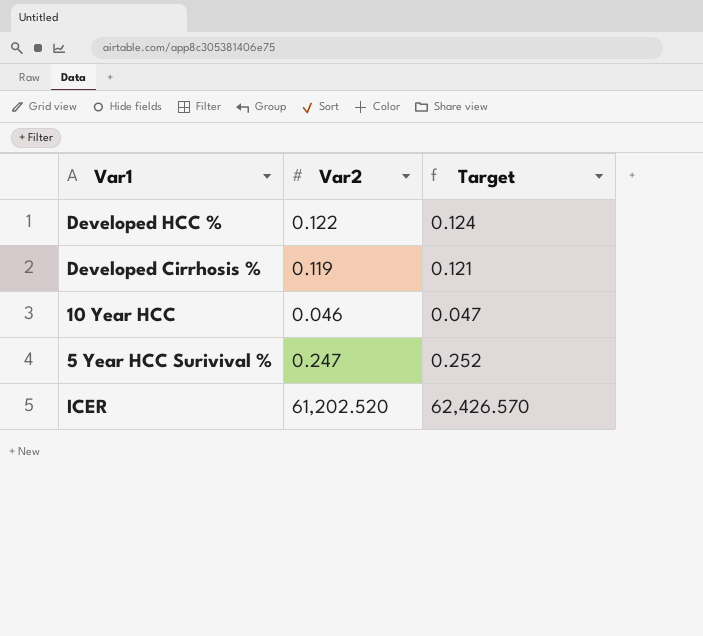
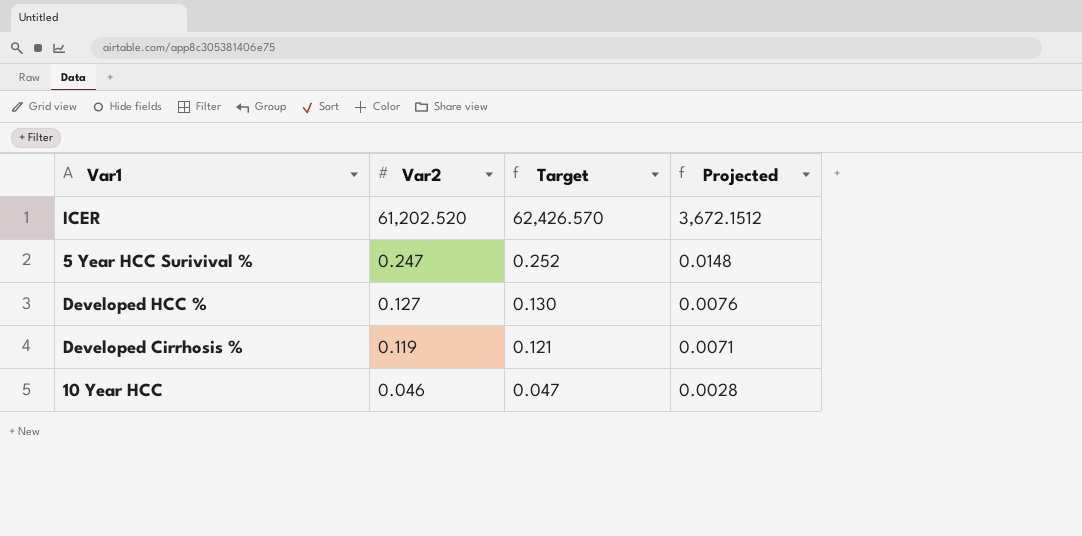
row order: none -> Var2 descending
column Projected | formula: none -> [Var2] * 0.06
Developed HCC % | Var2: 0.122 -> 0.127
Developed HCC % | Target: 0.124 -> 0.130

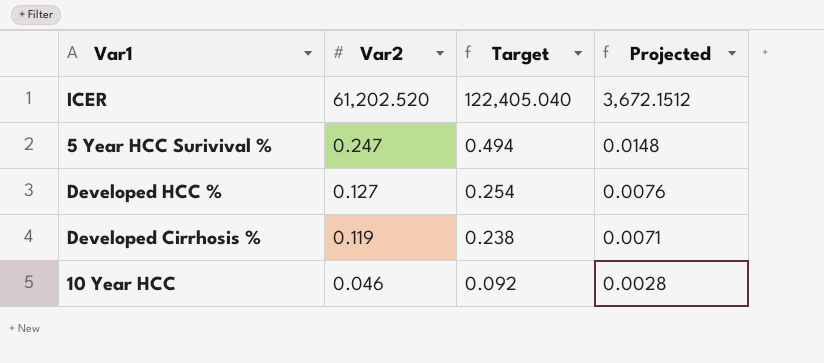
column Target | formula: [Var2] * 1.02 -> [Var2] * 2

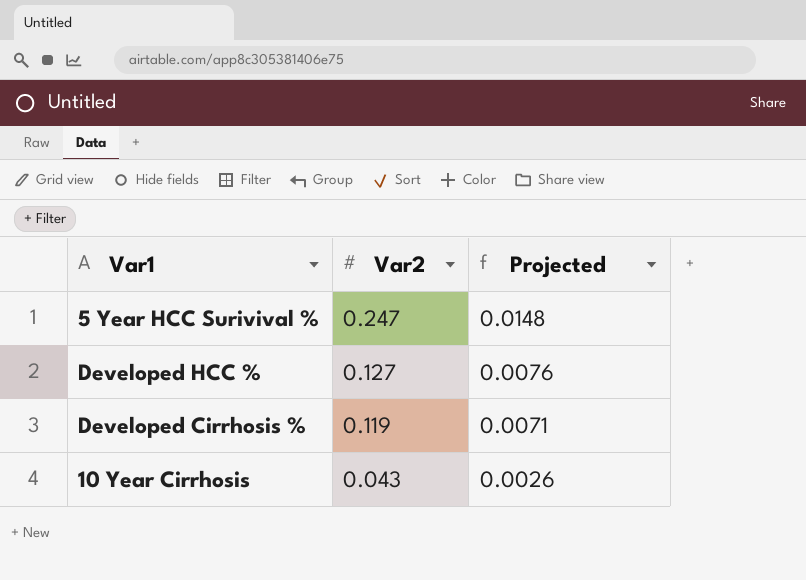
column Target | formula: [Var2] * 2 -> none
row ICER: 61,202.520 | 122,405.040 | 3,672.1512 -> none
row 10 Year HCC: 0.046 | 0.092 | 0.0028 -> none
row 10 Year Cirrhosis: none -> 0.043 | 0.0026

